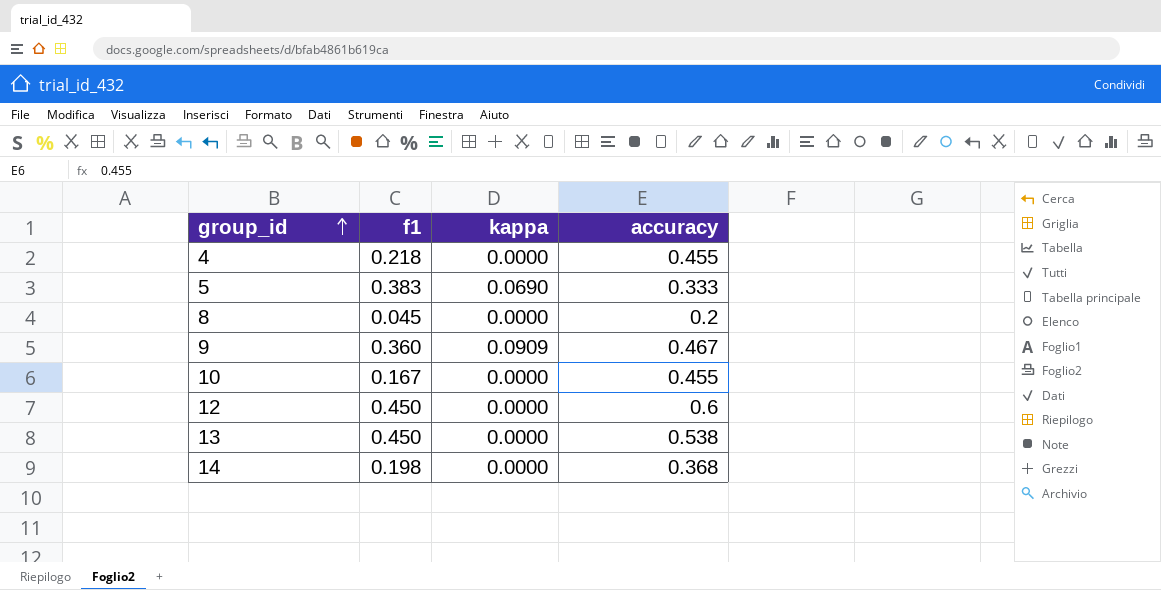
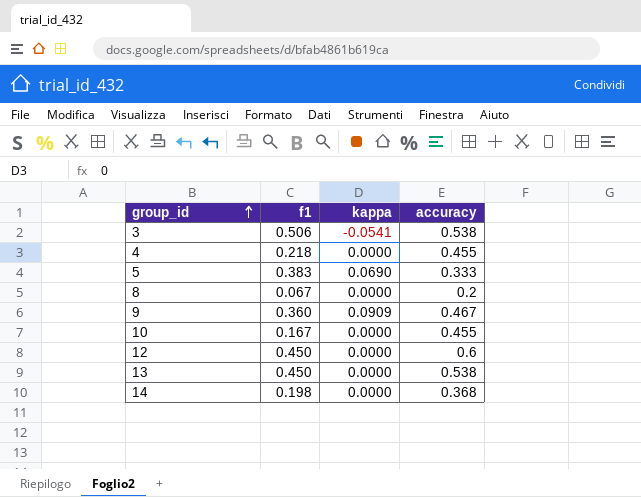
row 3: none -> 0.506 | -0.0541 | 0.538
8 | f1: 0.045 -> 0.067

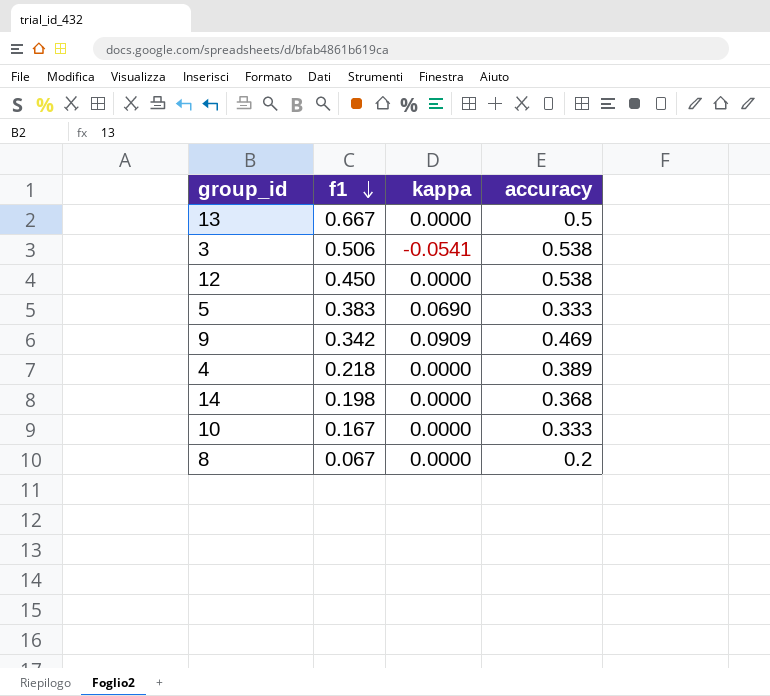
row order: group_id ascending -> f1 descending
13 | f1: 0.450 -> 0.667
13 | accuracy: 0.538 -> 0.5
12 | accuracy: 0.6 -> 0.538
9 | f1: 0.360 -> 0.342
9 | accuracy: 0.467 -> 0.469
4 | accuracy: 0.455 -> 0.389
10 | accuracy: 0.455 -> 0.333

